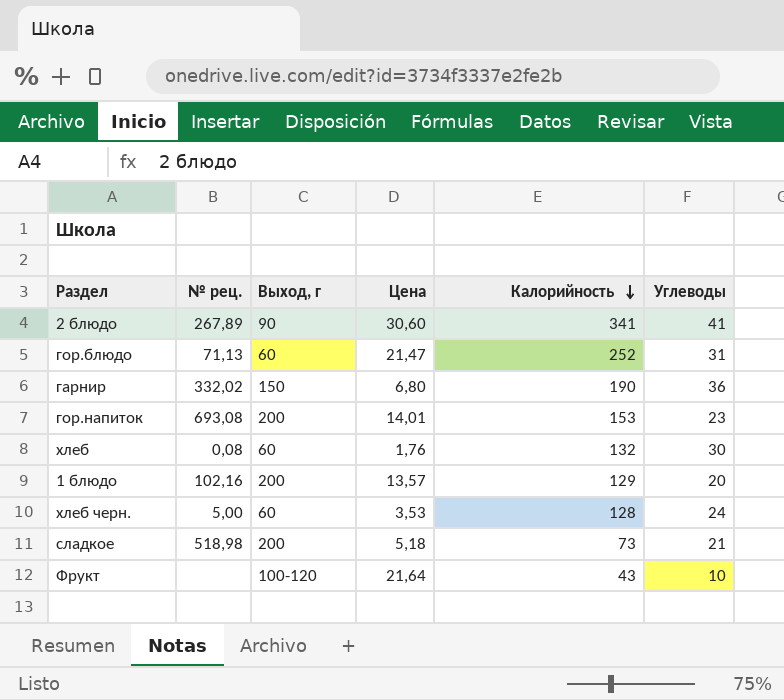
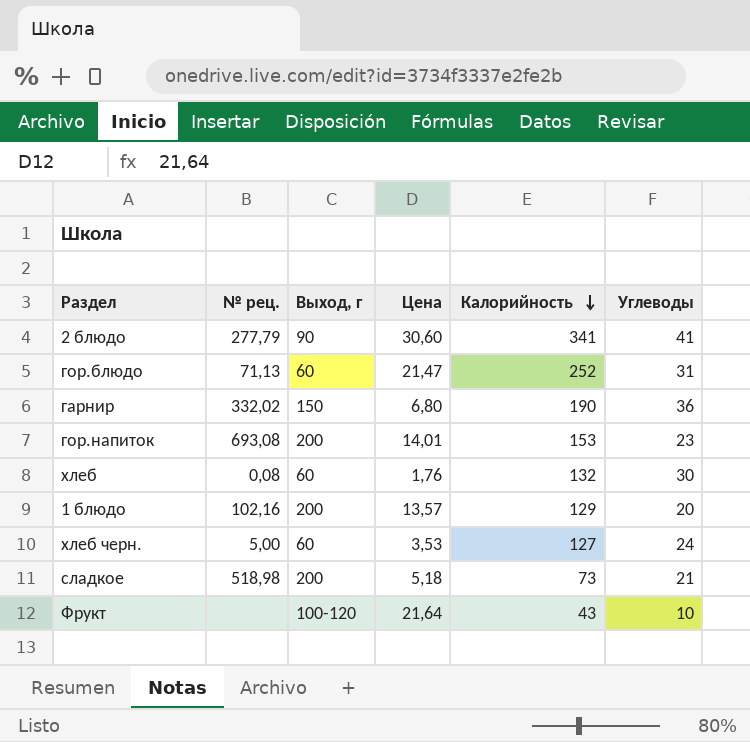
2 блюдо | № рец.: 267,89 -> 277,79
хлеб черн. | Калорийность: 128 -> 127

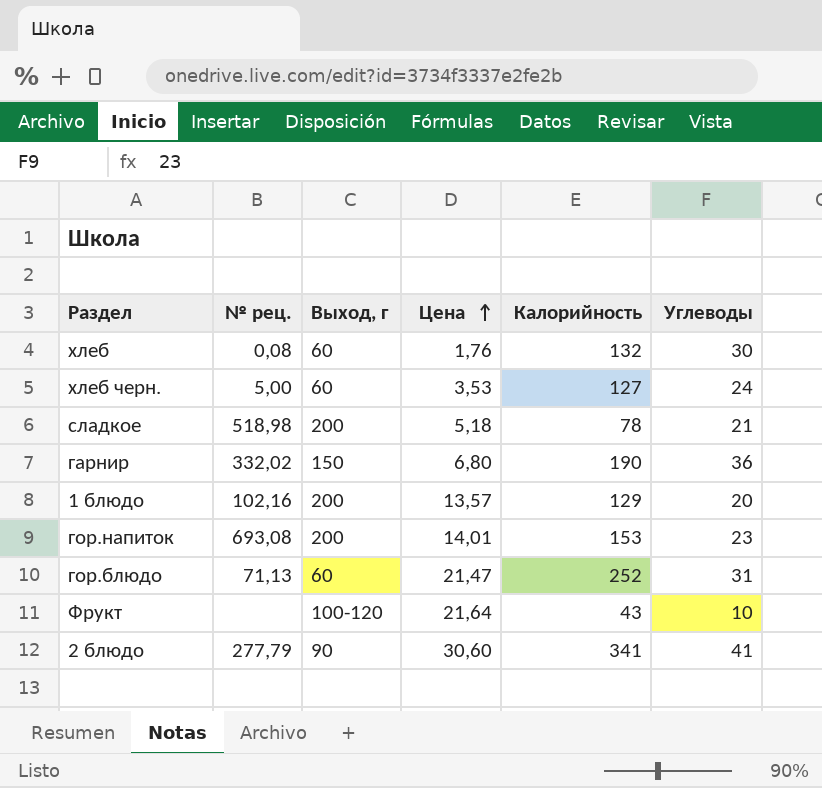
row order: Калорийность descending -> Цена ascending
сладкое | Калорийность: 73 -> 78

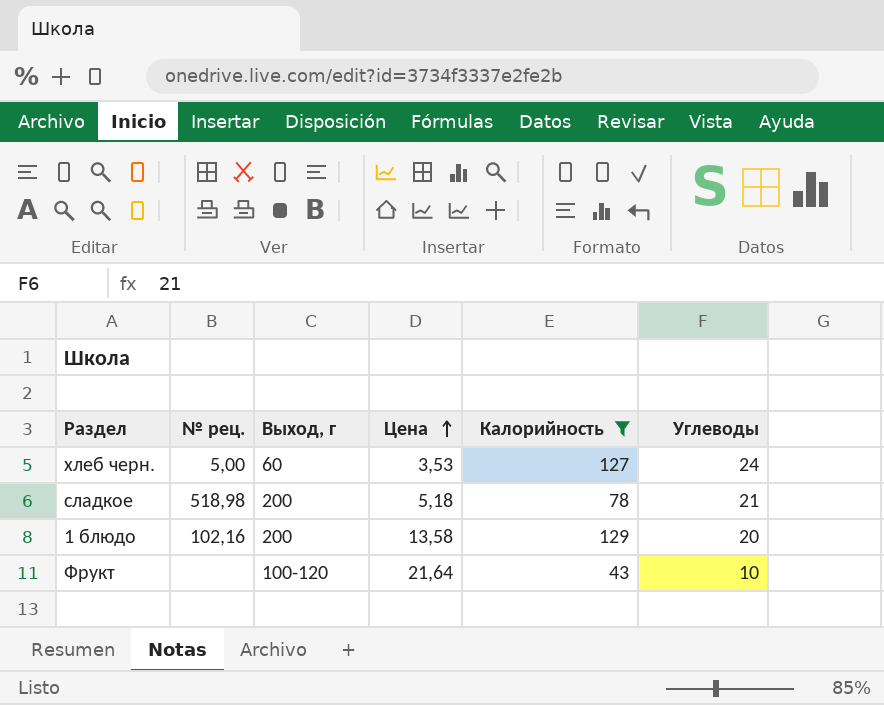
filter: none -> Калорийность <= 129
1 блюдо | Цена: 13,57 -> 13,58

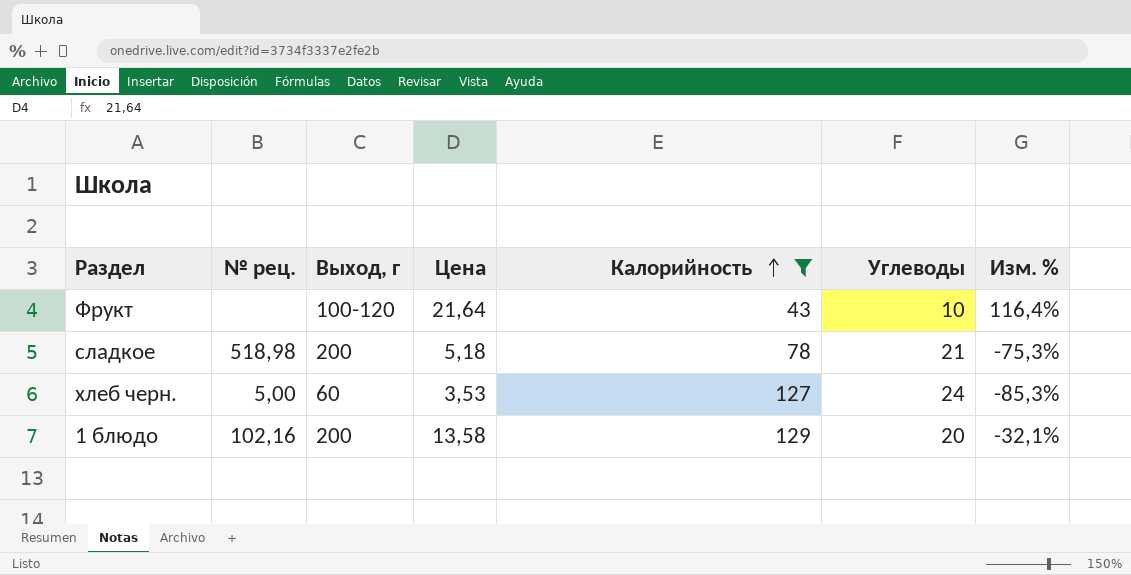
row order: Цена ascending -> Калорийность ascending
column Изм. % | formula: none -> ([Цена] - [Углеводы]) / [Углеводы]

